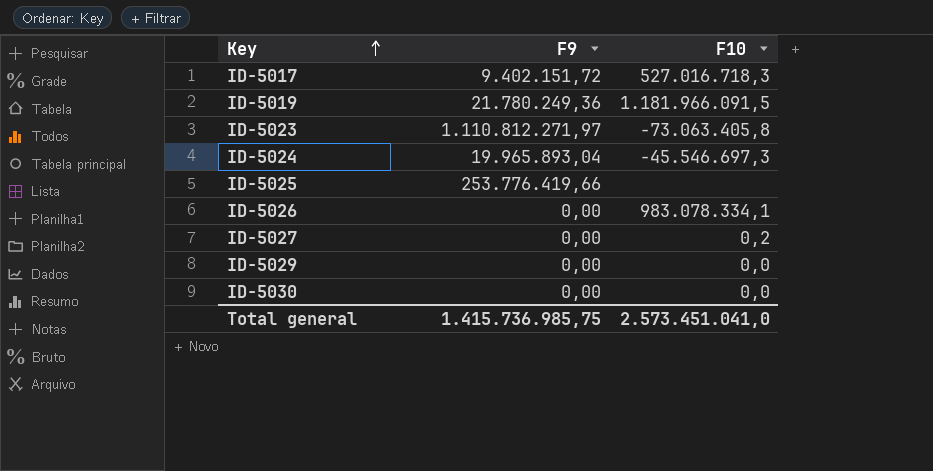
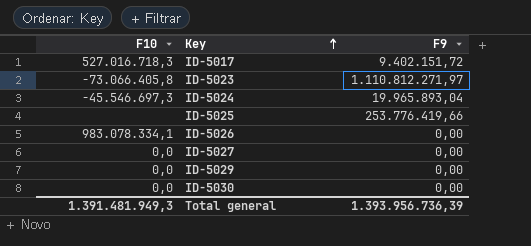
column F10 | position: 3 -> 1
row ID-5019: 21.780.249,36 | 1.181.966.091,5 -> none
ID-5023 | F10: -73.063.405,8 -> -73.066.405,8
ID-5027 | F10: 0,2 -> 0,0
Total general | F10: 2.573.451.041,0 -> 1.391.481.949,3
Total general | F9: 1.415.736.985,75 -> 1.393.956.736,39

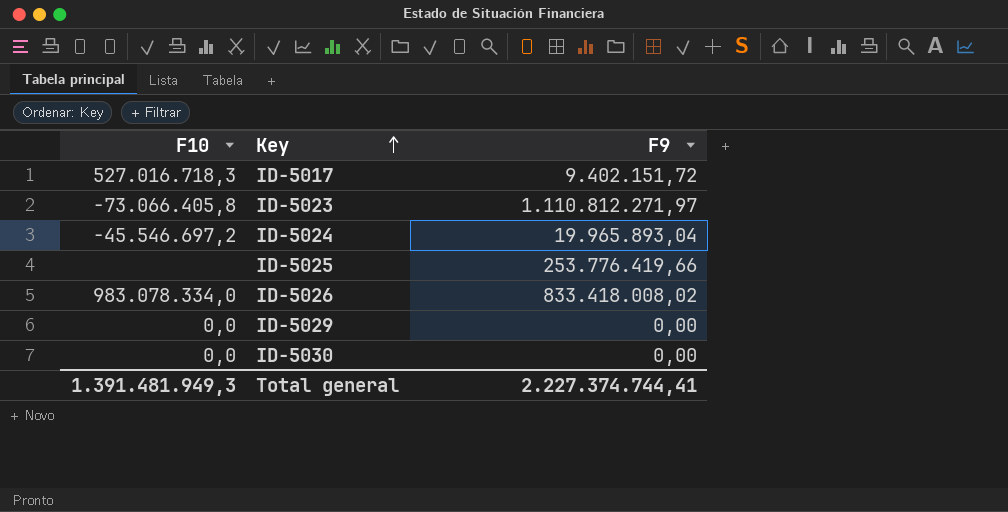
row ID-5027: 0,0 | 0,00 -> none
ID-5024 | F10: -45.546.697,3 -> -45.546.697,2
ID-5026 | F10: 983.078.334,1 -> 983.078.334,0
ID-5026 | F9: 0,00 -> 833.418.008,02
Total general | F9: 1.393.956.736,39 -> 2.227.374.744,41

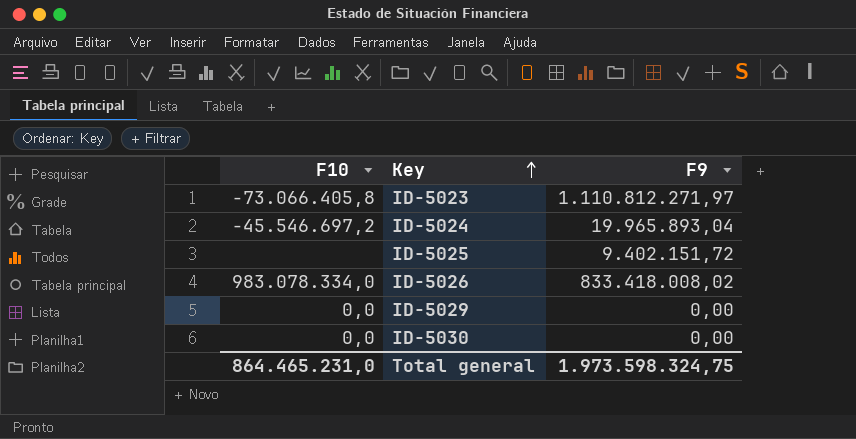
row ID-5017: 527.016.718,3 | 9.402.151,72 -> none
ID-5025 | F9: 253.776.419,66 -> 9.402.151,72
Total general | F10: 1.391.481.949,3 -> 864.465.231,0
Total general | F9: 2.227.374.744,41 -> 1.973.598.324,75

